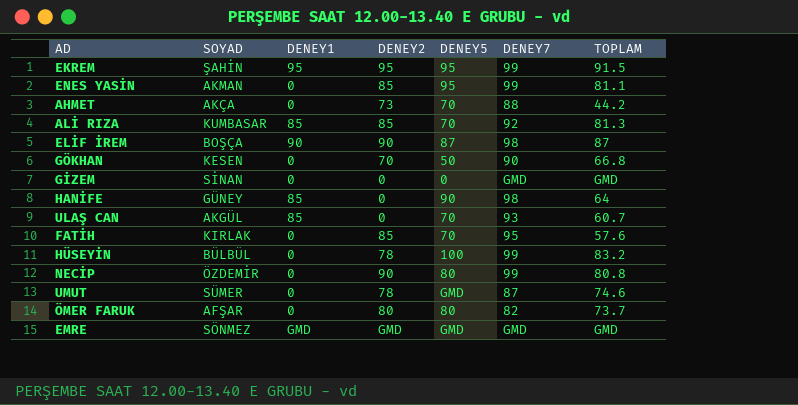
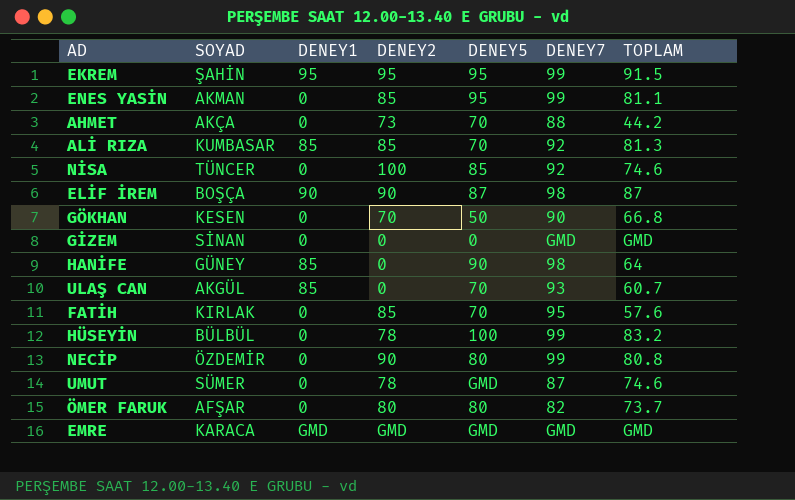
row NİSA: none -> TÜNCER | 0 | 100 | 85 | 92 | 74.6
EMRE | SOYAD: SÖNMEZ -> KARACA

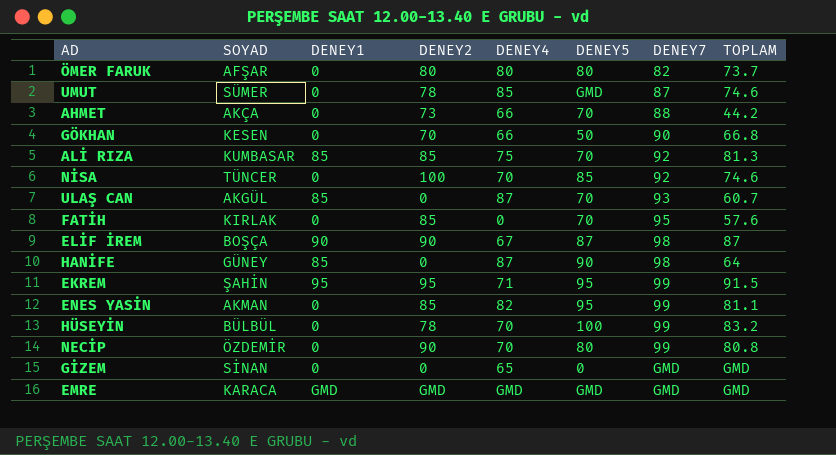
row order: none -> DENEY7 ascending
column DENEY4 | position: none -> 5

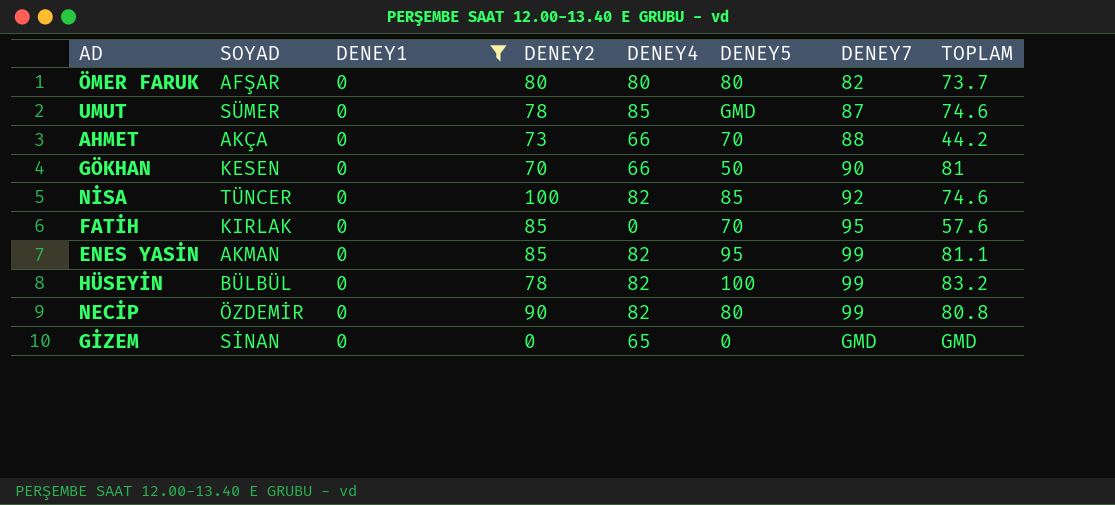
filter: none -> DENEY1 = 0
GÖKHAN | TOPLAM: 66.8 -> 81
NİSA | DENEY4: 70 -> 82
HÜSEYİN | DENEY4: 70 -> 82
NECİP | DENEY4: 70 -> 82

